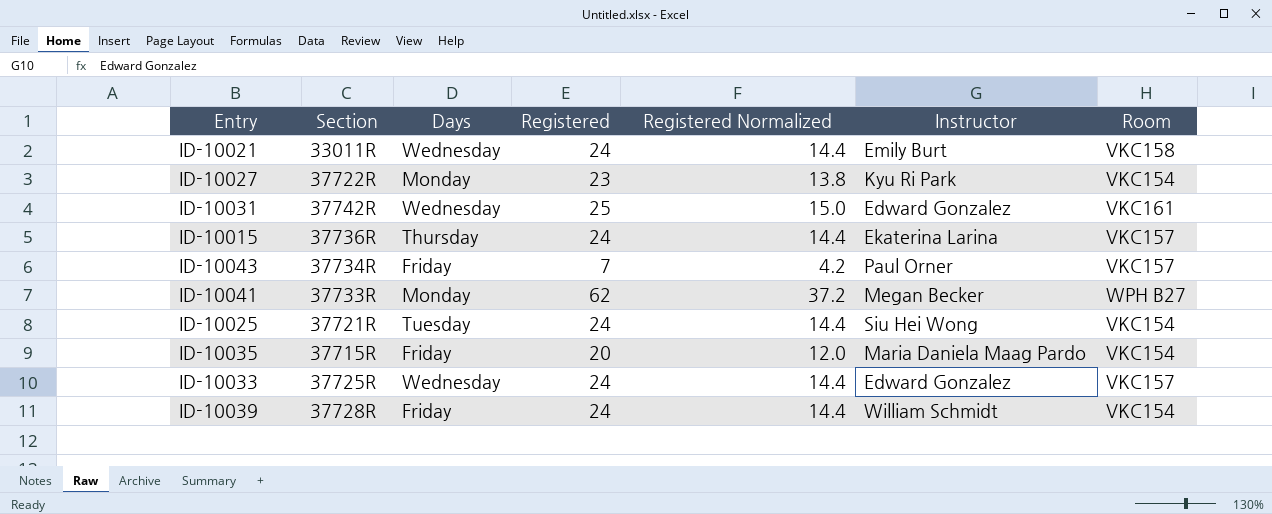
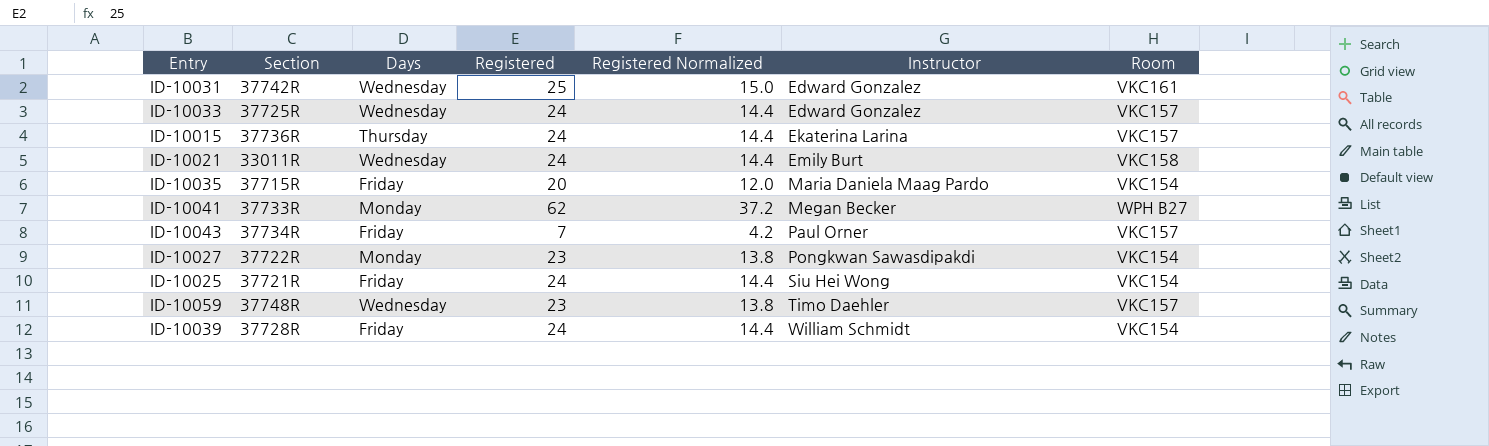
row order: none -> Instructor ascending
ID-10027 | Instructor: Kyu Ri Park -> Pongkwan Sawasdipakdi
ID-10025 | Days: Tuesday -> Friday
row ID-10059: none -> 37748R | Wednesday | 23 | 13.8 | Timo Daehler | VKC157

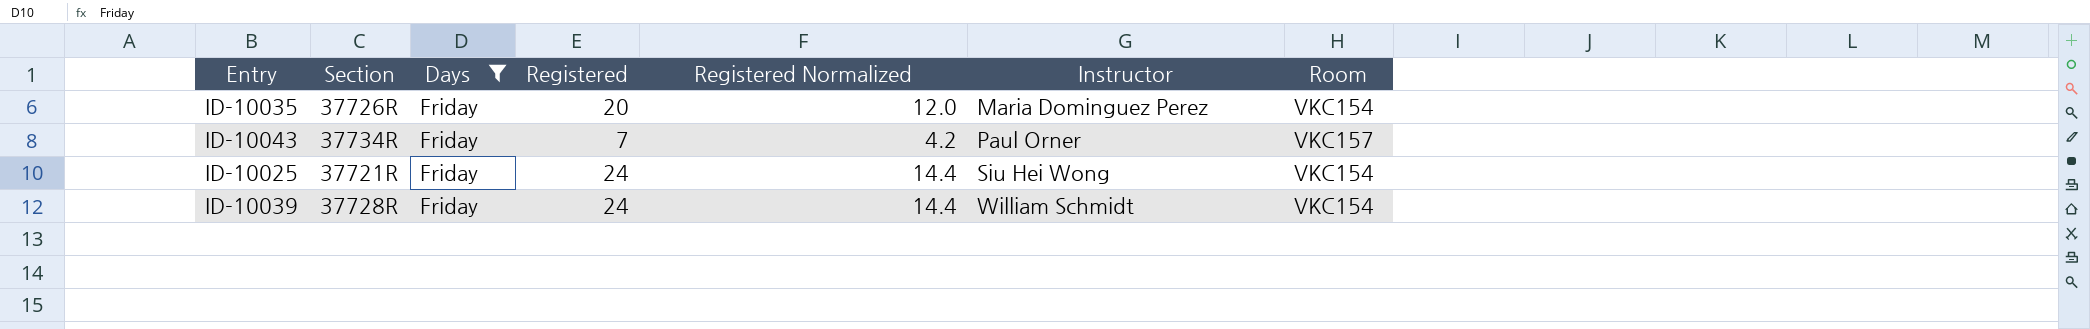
filter: none -> Days = Friday
ID-10035 | Section: 37715R -> 37726R
ID-10035 | Instructor: Maria Daniela Maag Pardo -> Maria Dominguez Perez

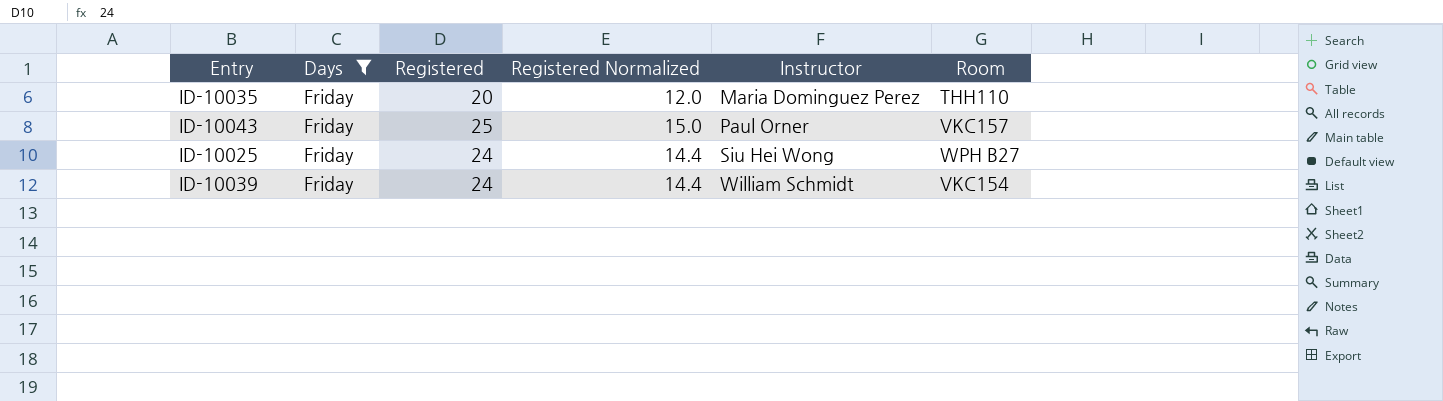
column Section | position: 2 -> none
ID-10035 | Room: VKC154 -> THH110
ID-10043 | Registered: 7 -> 25
ID-10043 | Registered Normalized: 4.2 -> 15.0
ID-10025 | Room: VKC154 -> WPH B27

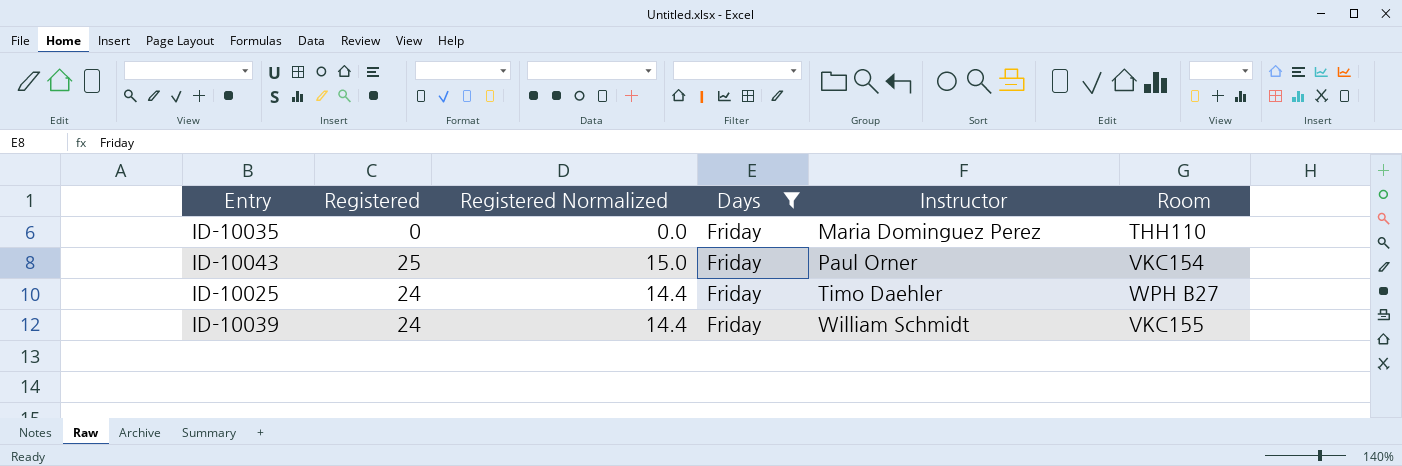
column Days | position: 2 -> 4
ID-10035 | Registered: 20 -> 0
ID-10035 | Registered Normalized: 12.0 -> 0.0
ID-10043 | Room: VKC157 -> VKC154
ID-10025 | Instructor: Siu Hei Wong -> Timo Daehler
ID-10039 | Room: VKC154 -> VKC155

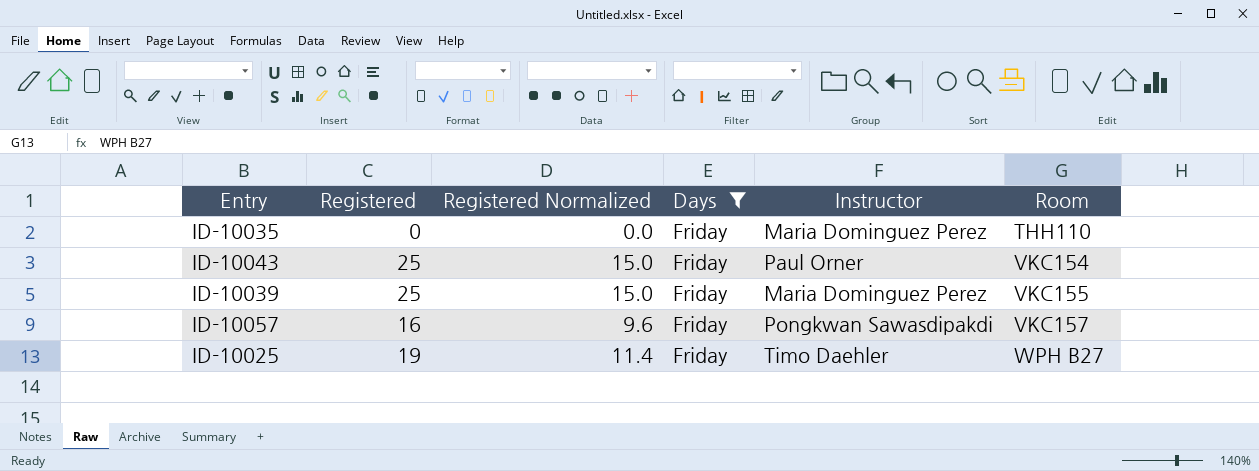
row order: Instructor ascending -> Room ascending
ID-10039 | Registered: 24 -> 25
ID-10039 | Registered Normalized: 14.4 -> 15.0
ID-10039 | Instructor: William Schmidt -> Maria Dominguez Perez
row ID-10057: none -> 16 | 9.6 | Friday | Pongkwan Sawasdipakdi | VKC157
ID-10025 | Registered: 24 -> 19
ID-10025 | Registered Normalized: 14.4 -> 11.4

